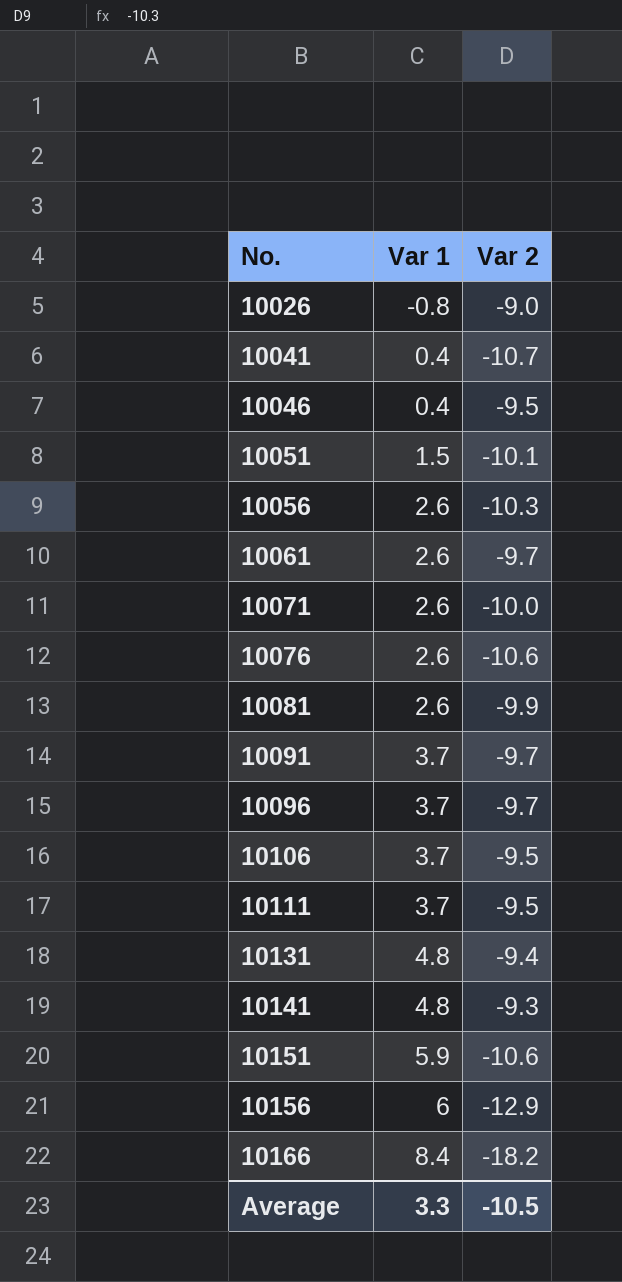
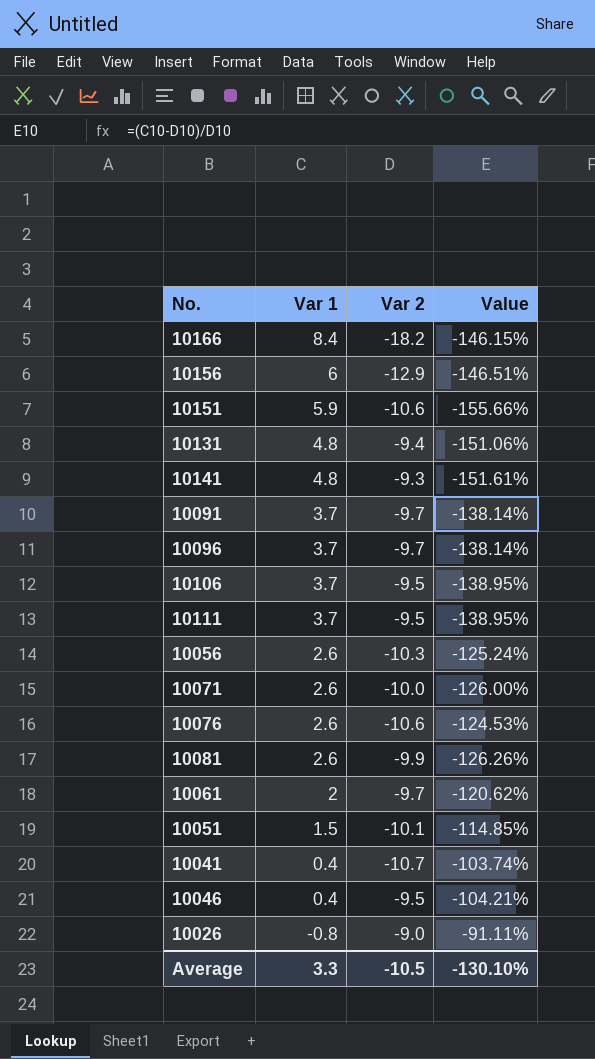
row order: No. ascending -> Var 1 descending
column Value | formula: none -> ([Var 1] - [Var 2]) / [Var 2]
10061 | Var 1: 2.6 -> 2

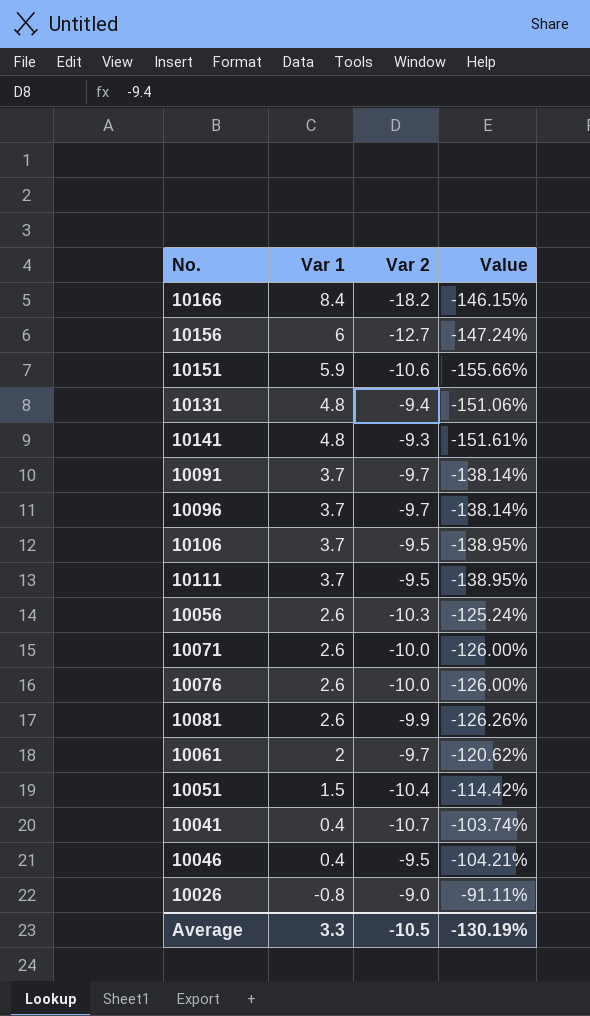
10156 | Var 2: -12.9 -> -12.7
10156 | Value: -146.51% -> -147.24%
10076 | Var 2: -10.6 -> -10.0
10076 | Value: -124.53% -> -126.00%
10051 | Var 2: -10.1 -> -10.4
10051 | Value: -114.85% -> -114.42%
Average | Value: -130.10% -> -130.19%

